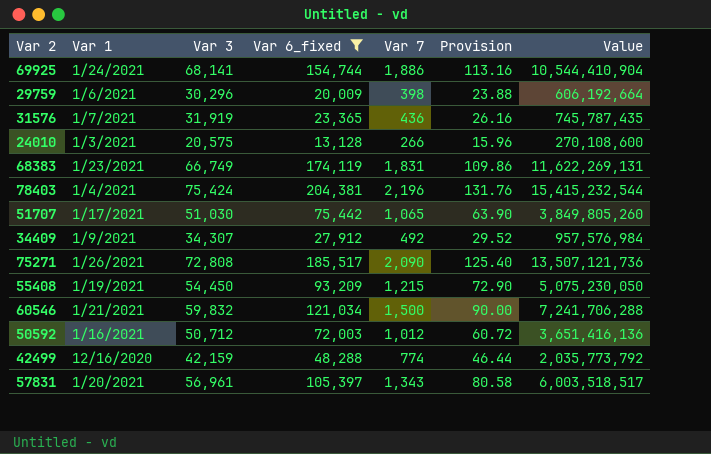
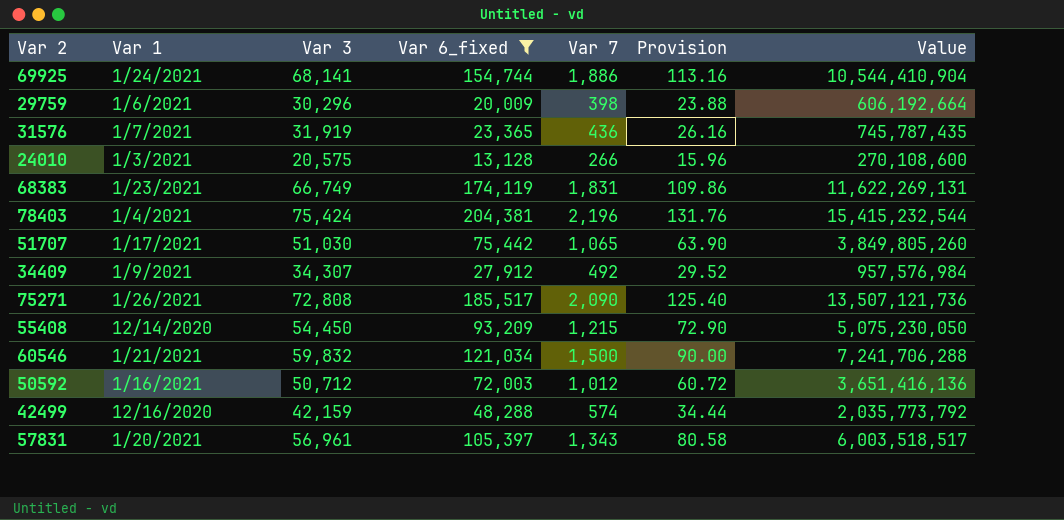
55408 | Var 1: 1/19/2021 -> 12/14/2020
42499 | Var 7: 774 -> 574
42499 | Provision: 46.44 -> 34.44

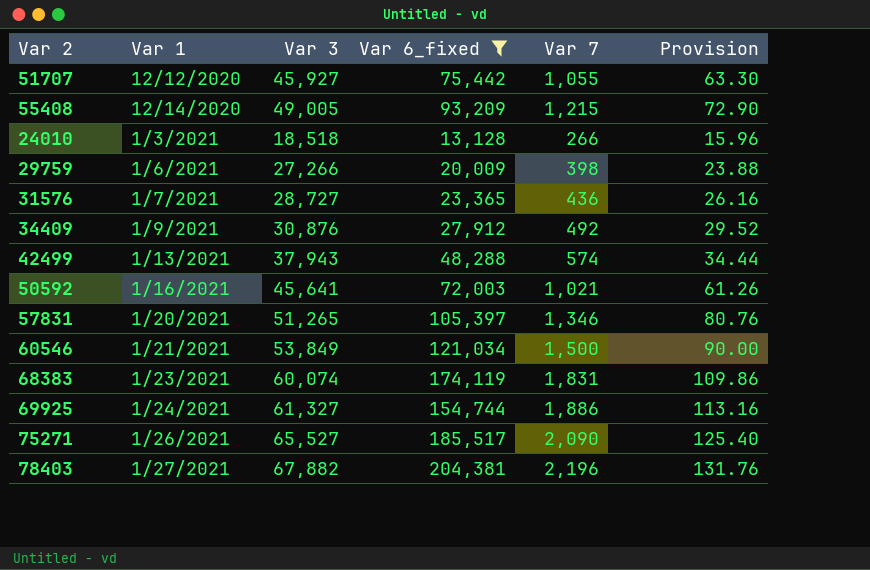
row order: none -> Var 1 ascending
column Value | formula: [Var 3] * [Var 6_fixed] -> none
51707 | Var 1: 1/17/2021 -> 12/12/2020
51707 | Var 3: 51,030 -> 45,927
51707 | Var 7: 1,065 -> 1,055
51707 | Provision: 63.90 -> 63.30
55408 | Var 3: 54,450 -> 49,005
24010 | Var 3: 20,575 -> 18,518
29759 | Var 3: 30,296 -> 27,266
31576 | Var 3: 31,919 -> 28,727
34409 | Var 3: 34,307 -> 30,876
42499 | Var 1: 12/16/2020 -> 1/13/2021
42499 | Var 3: 42,159 -> 37,943
50592 | Var 3: 50,712 -> 45,641
50592 | Var 7: 1,012 -> 1,021
50592 | Provision: 60.72 -> 61.26
57831 | Var 3: 56,961 -> 51,265
57831 | Var 7: 1,343 -> 1,346
57831 | Provision: 80.58 -> 80.76
60546 | Var 3: 59,832 -> 53,849
68383 | Var 3: 66,749 -> 60,074
69925 | Var 3: 68,141 -> 61,327
75271 | Var 3: 72,808 -> 65,527
78403 | Var 1: 1/4/2021 -> 1/27/2021
78403 | Var 3: 75,424 -> 67,882

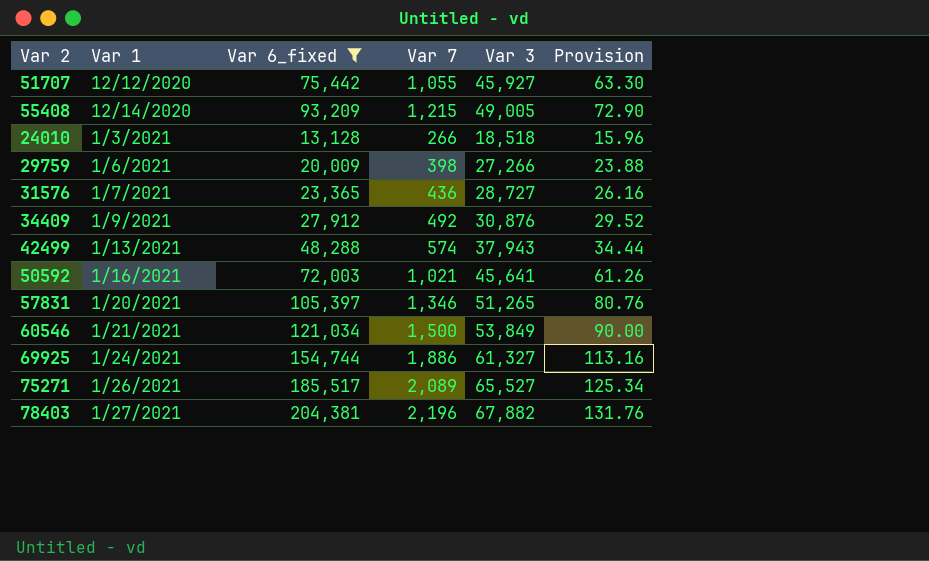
column Var 3 | position: 3 -> 5
row 68383: 1/23/2021 | 60,074 | 174,119 | 1,831 | 109.86 -> none
75271 | Var 7: 2,090 -> 2,089
75271 | Provision: 125.40 -> 125.34

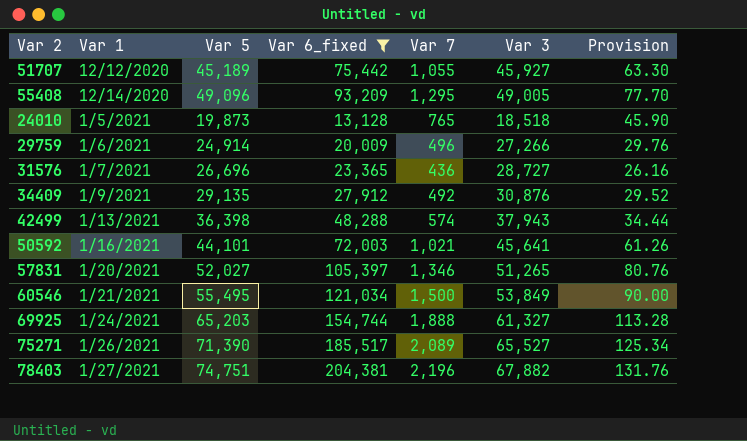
column Var 5 | position: none -> 3
55408 | Var 7: 1,215 -> 1,295
55408 | Provision: 72.90 -> 77.70
24010 | Var 1: 1/3/2021 -> 1/5/2021
24010 | Var 7: 266 -> 765
24010 | Provision: 15.96 -> 45.90
29759 | Var 7: 398 -> 496
29759 | Provision: 23.88 -> 29.76
69925 | Var 7: 1,886 -> 1,888
69925 | Provision: 113.16 -> 113.28

